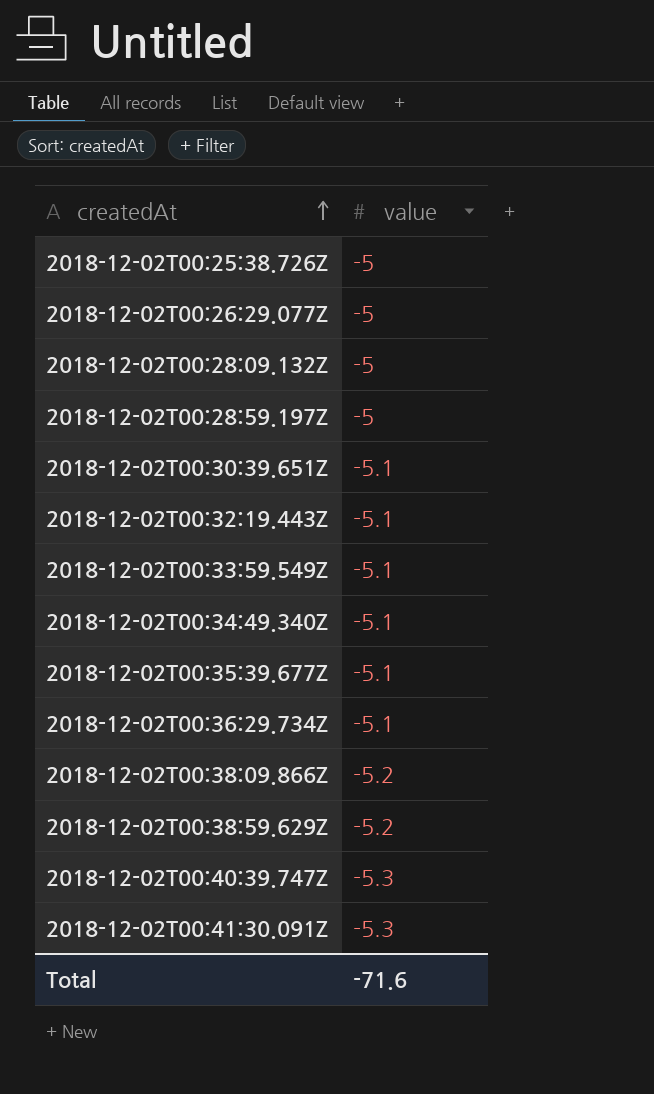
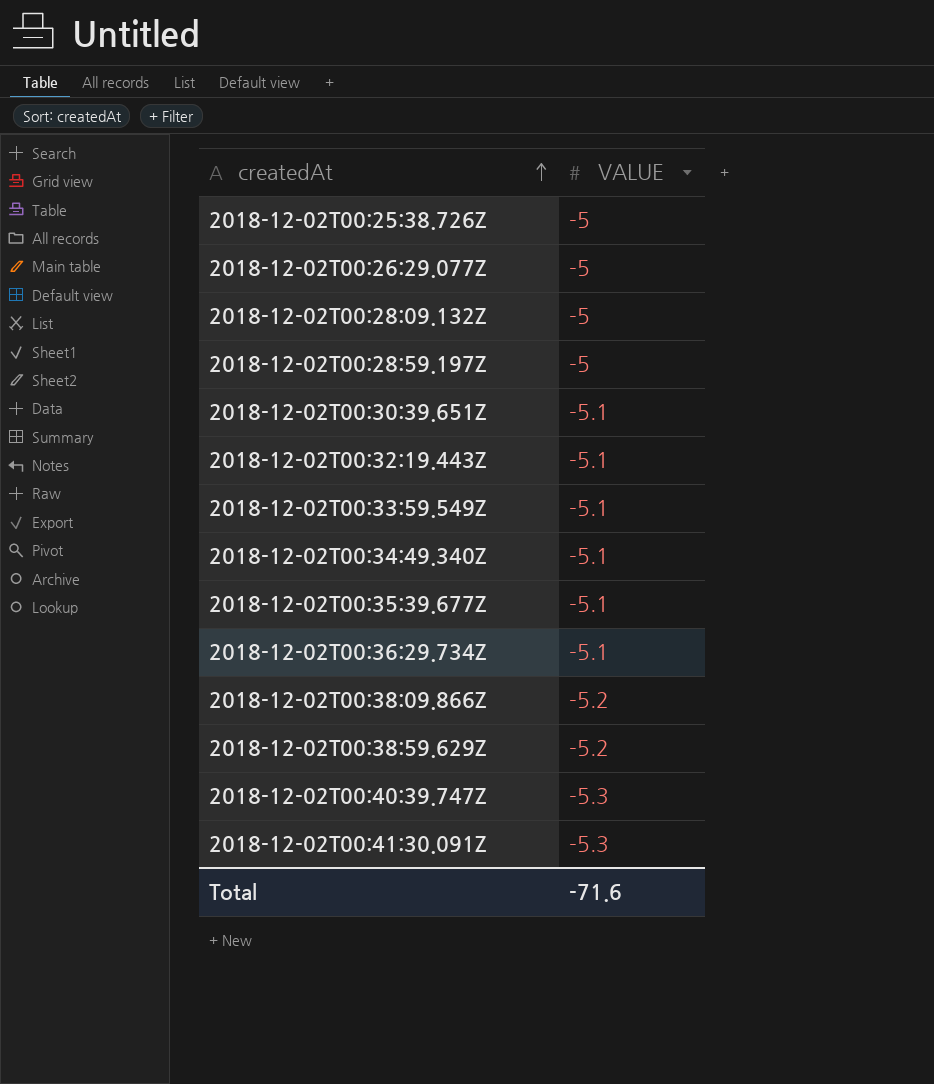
column name: value -> VALUE

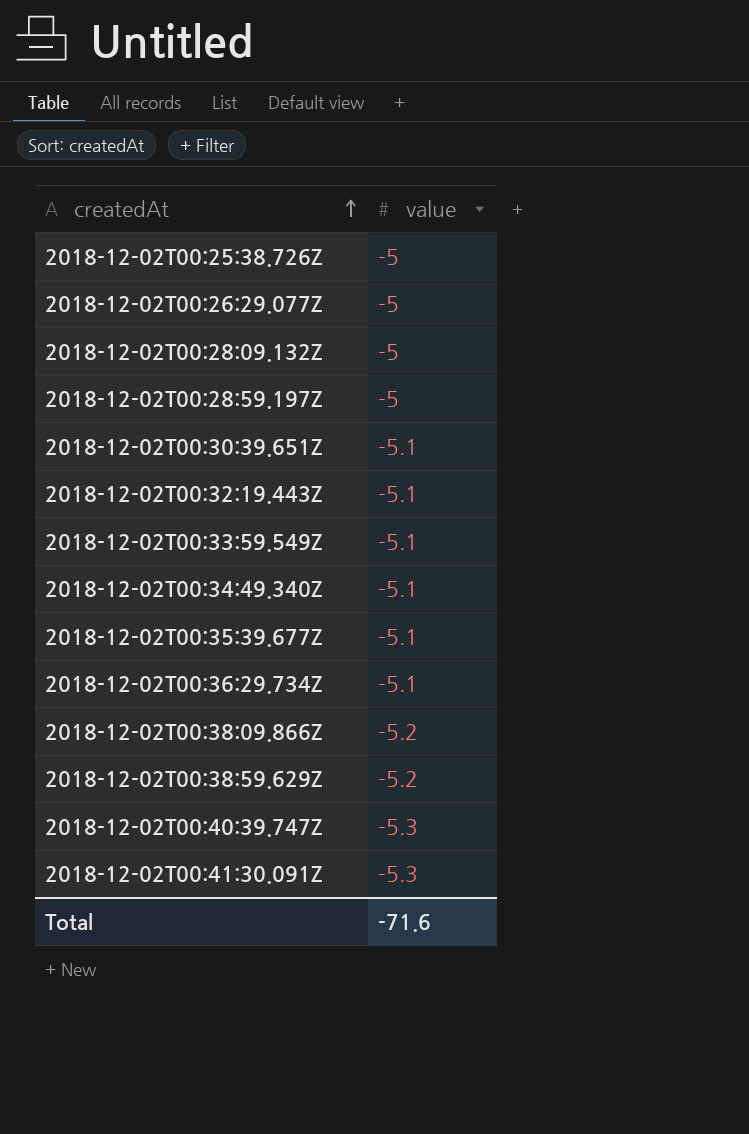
column name: VALUE -> value

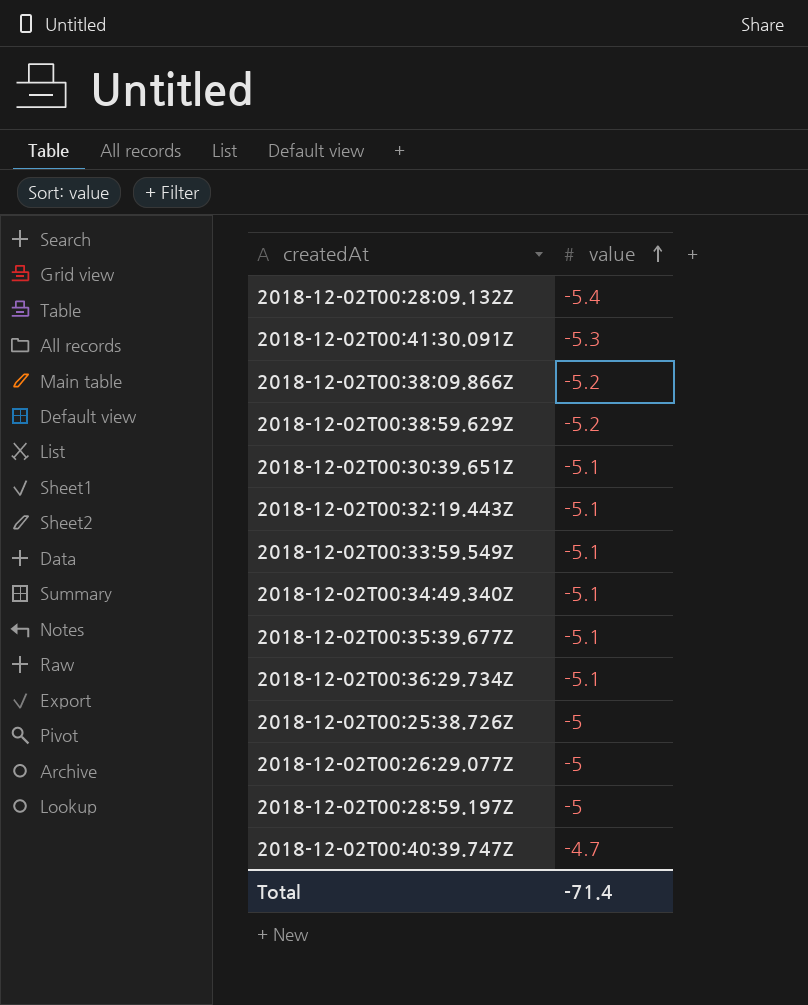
row order: createdAt ascending -> value ascending
2018-12-02T00:28:09.132Z | value: -5 -> -5.4
2018-12-02T00:40:39.747Z | value: -5.3 -> -4.7
Total | value: -71.6 -> -71.4

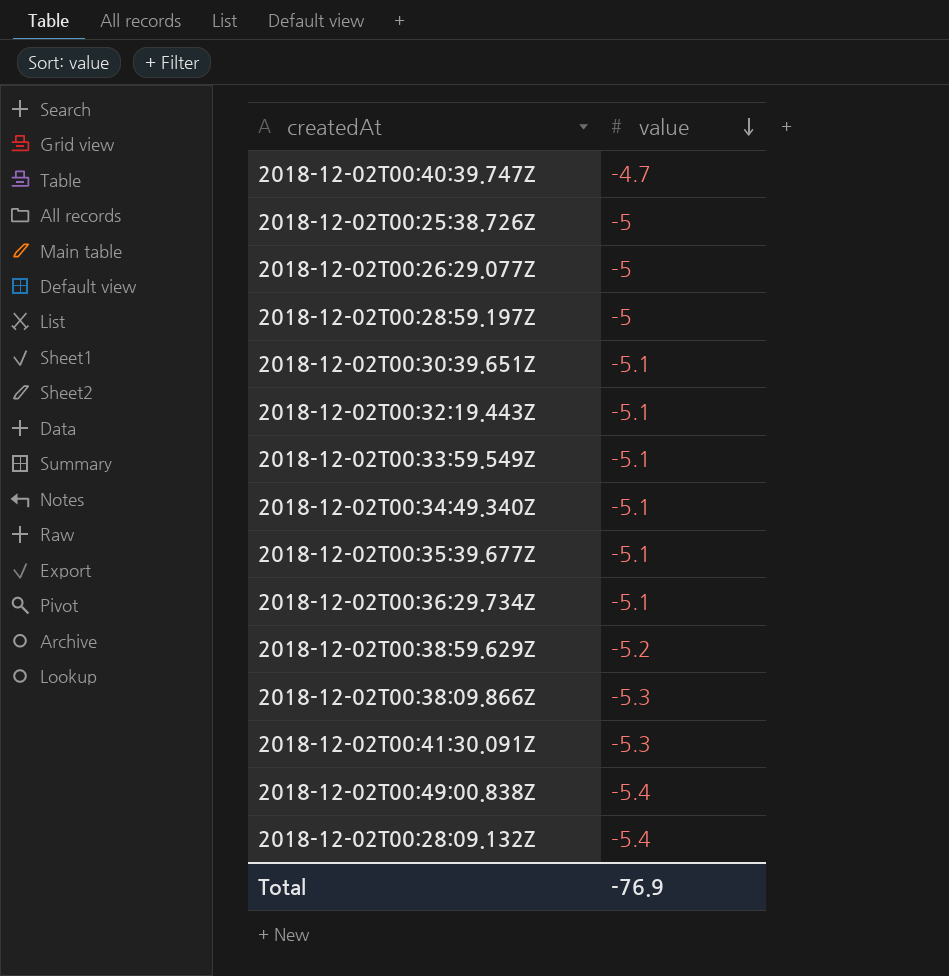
row order: value ascending -> value descending
2018-12-02T00:38:09.866Z | value: -5.2 -> -5.3
row 2018-12-02T00:49:00.838Z: none -> -5.4
Total | value: -71.4 -> -76.9

